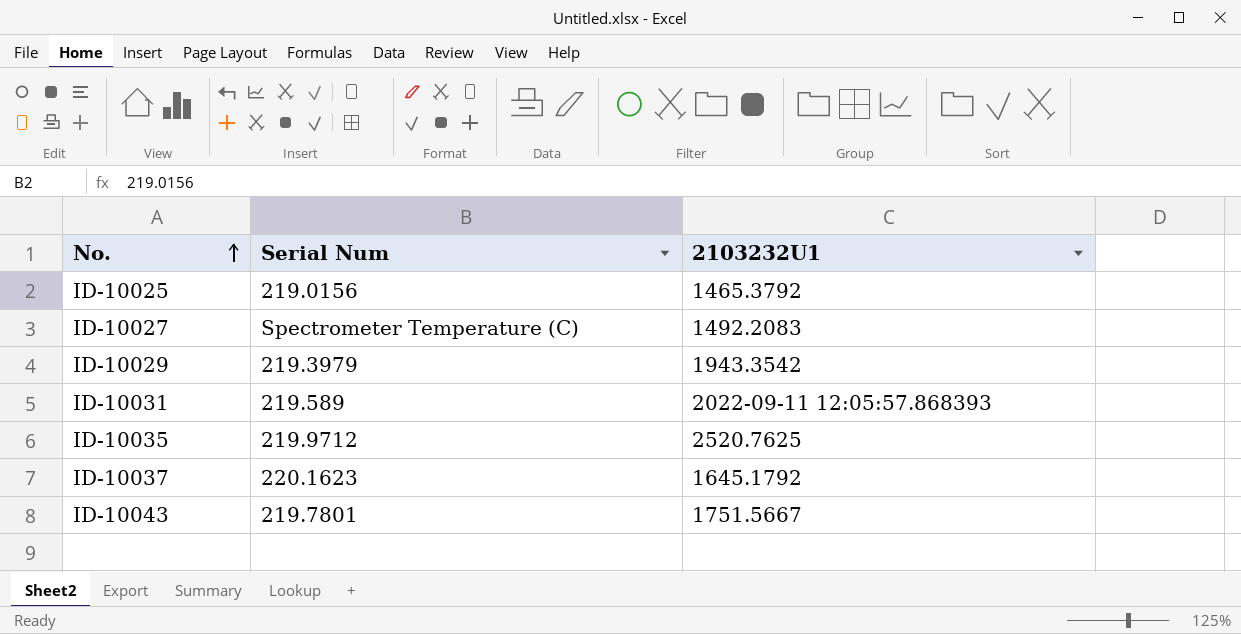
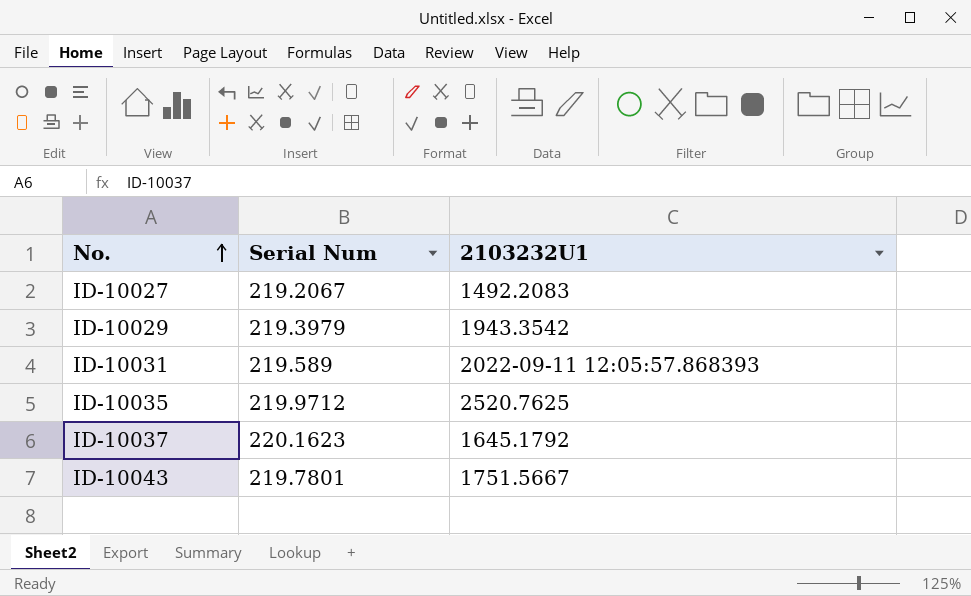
row ID-10025: 219.0156 | 1465.3792 -> none
ID-10027 | Serial Num: Spectrometer Temperature (C) -> 219.2067

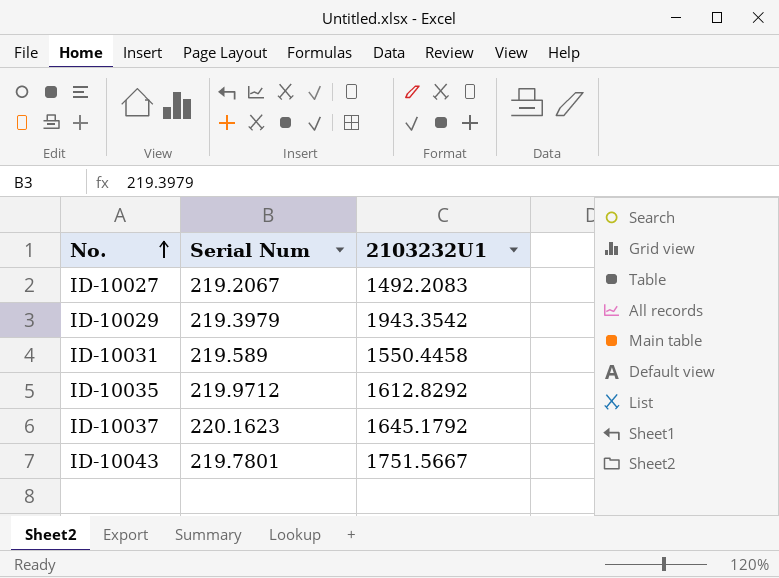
ID-10031 | 2103232U1: 2022-09-11 12:05:57.868393 -> 1550.4458
ID-10035 | 2103232U1: 2520.7625 -> 1612.8292

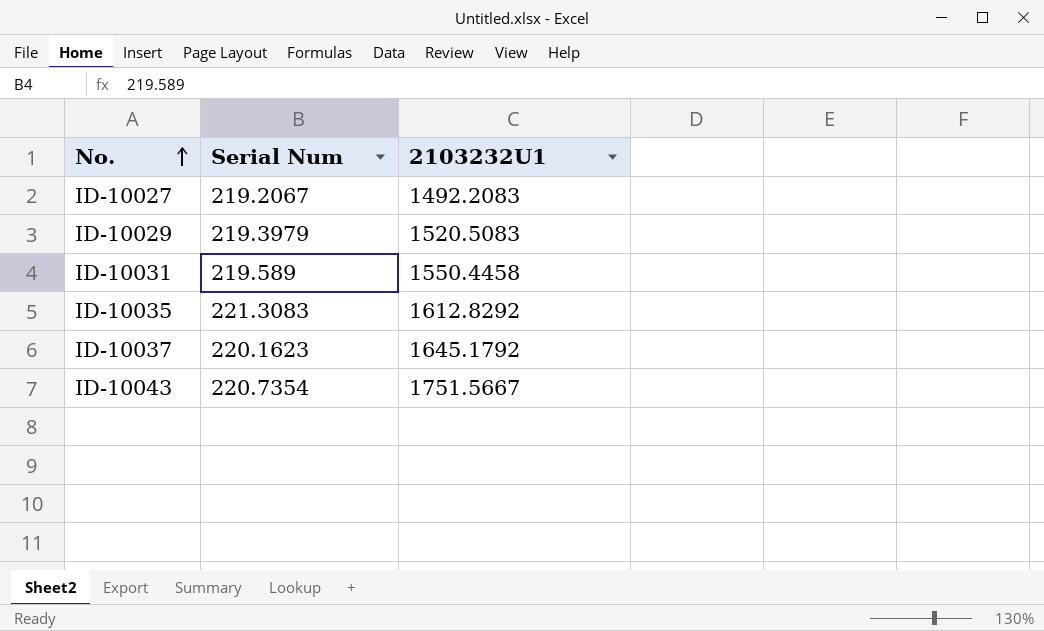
ID-10029 | 2103232U1: 1943.3542 -> 1520.5083
ID-10035 | Serial Num: 219.9712 -> 221.3083
ID-10043 | Serial Num: 219.7801 -> 220.7354

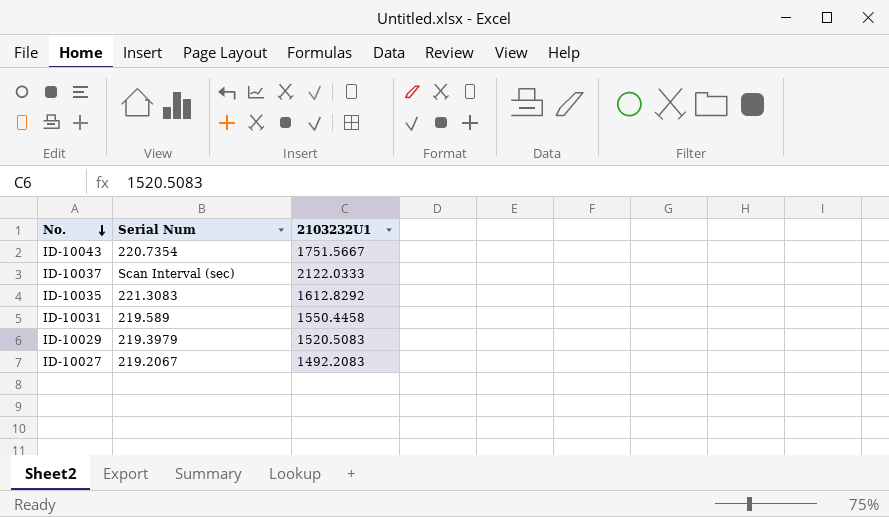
row order: No. ascending -> No. descending
ID-10037 | Serial Num: 220.1623 -> Scan Interval (sec)
ID-10037 | 2103232U1: 1645.1792 -> 2122.0333

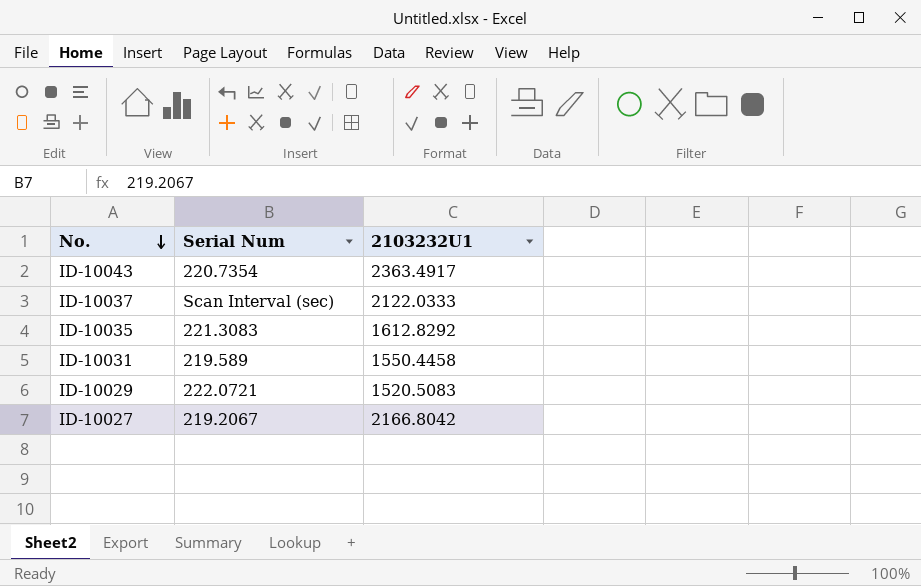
ID-10043 | 2103232U1: 1751.5667 -> 2363.4917
ID-10029 | Serial Num: 219.3979 -> 222.0721
ID-10027 | 2103232U1: 1492.2083 -> 2166.8042

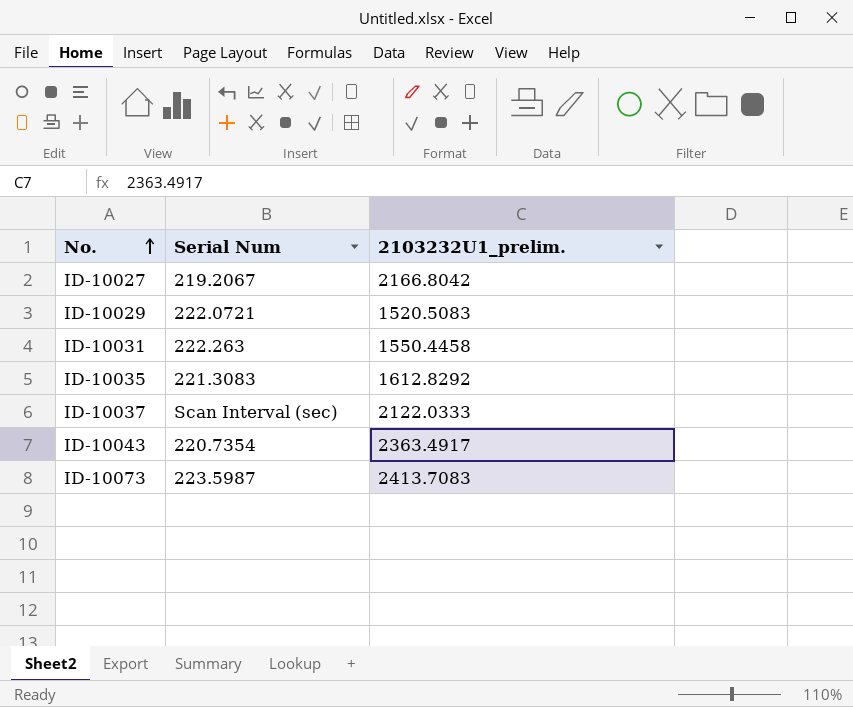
row order: No. descending -> No. ascending
column name: 2103232U1 -> 2103232U1_prelim.
ID-10031 | Serial Num: 219.589 -> 222.263
row ID-10073: none -> 223.5987 | 2413.7083

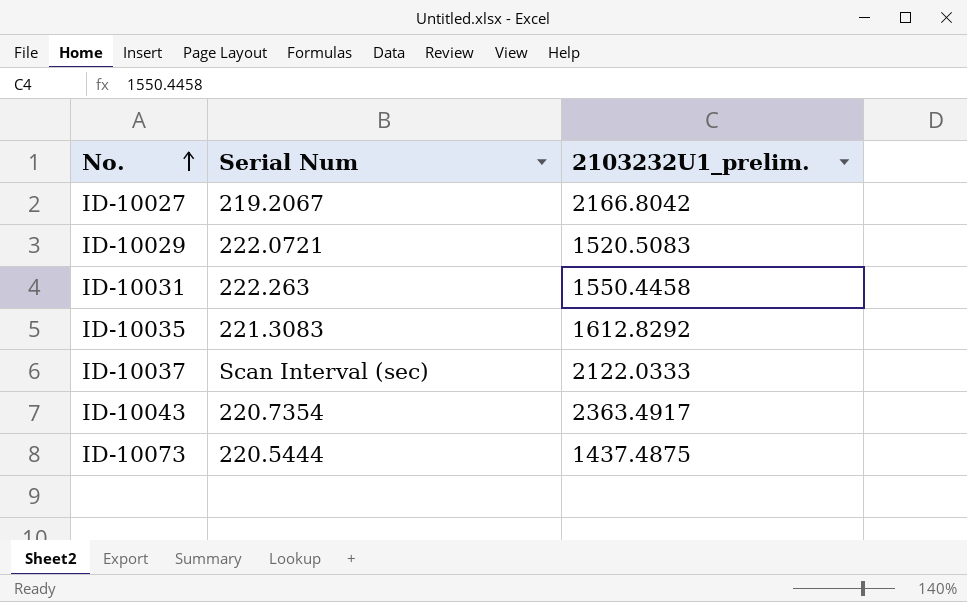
ID-10073 | Serial Num: 223.5987 -> 220.5444
ID-10073 | 2103232U1_prelim.: 2413.7083 -> 1437.4875

